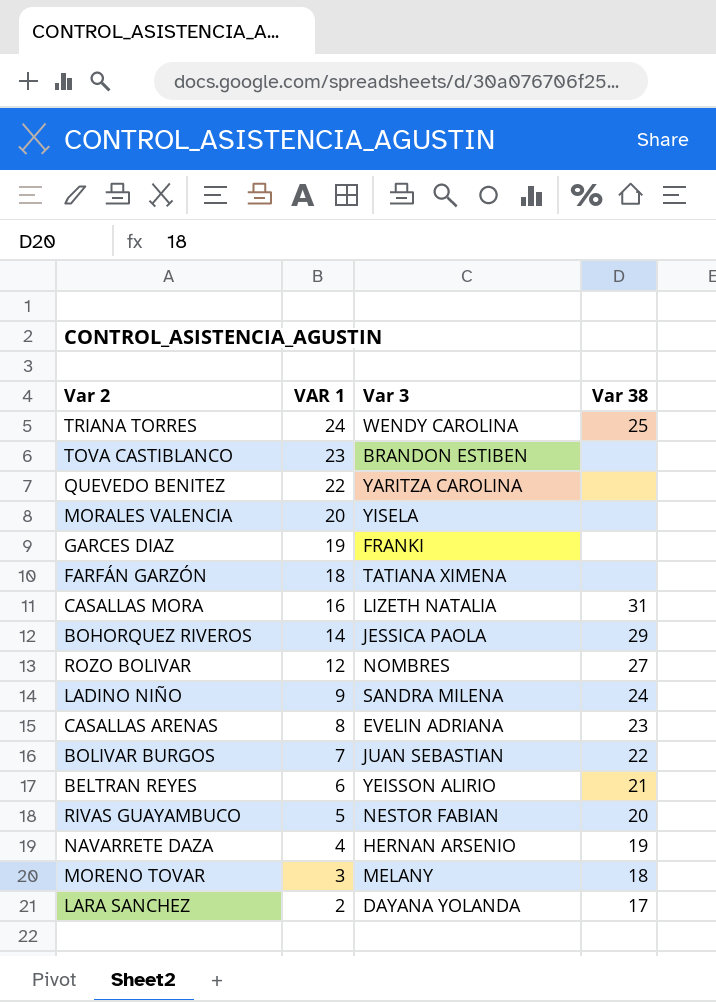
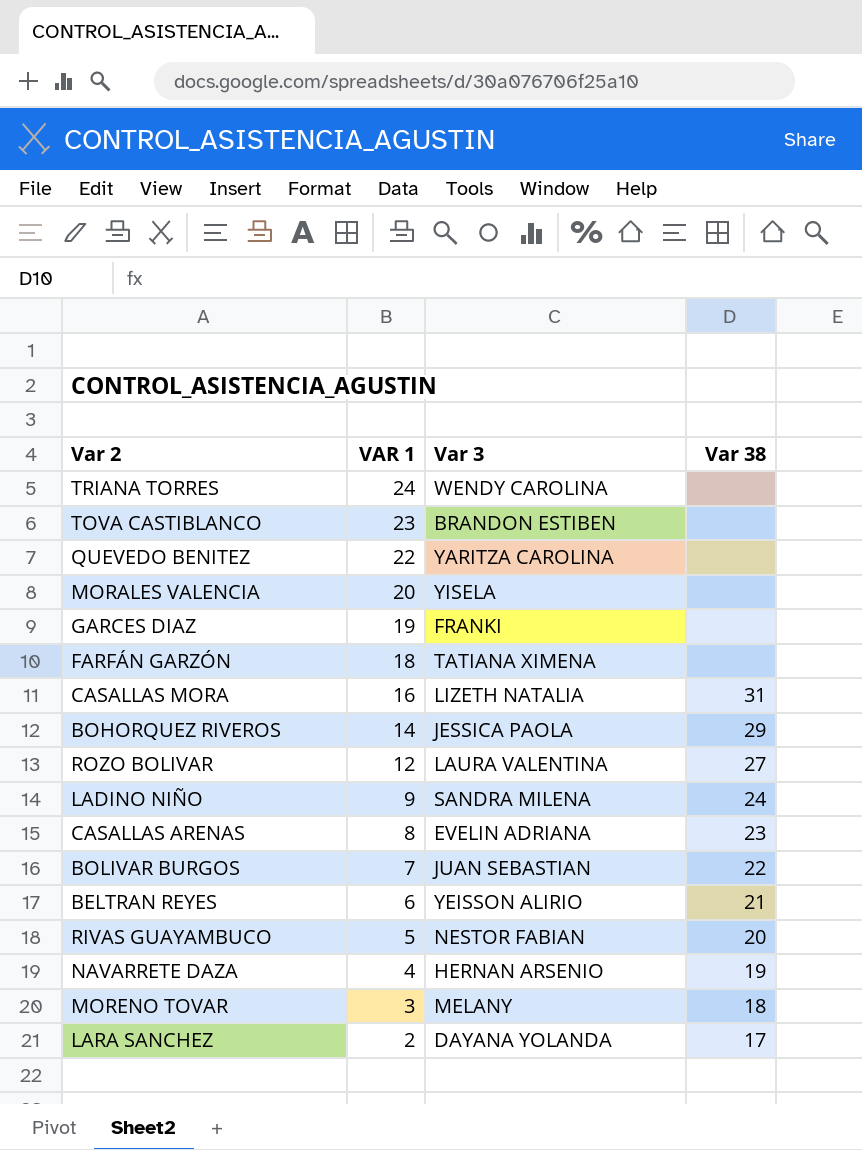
TRIANA TORRES | Var 38: 25 -> none
ROZO BOLIVAR | Var 3: NOMBRES -> LAURA VALENTINA

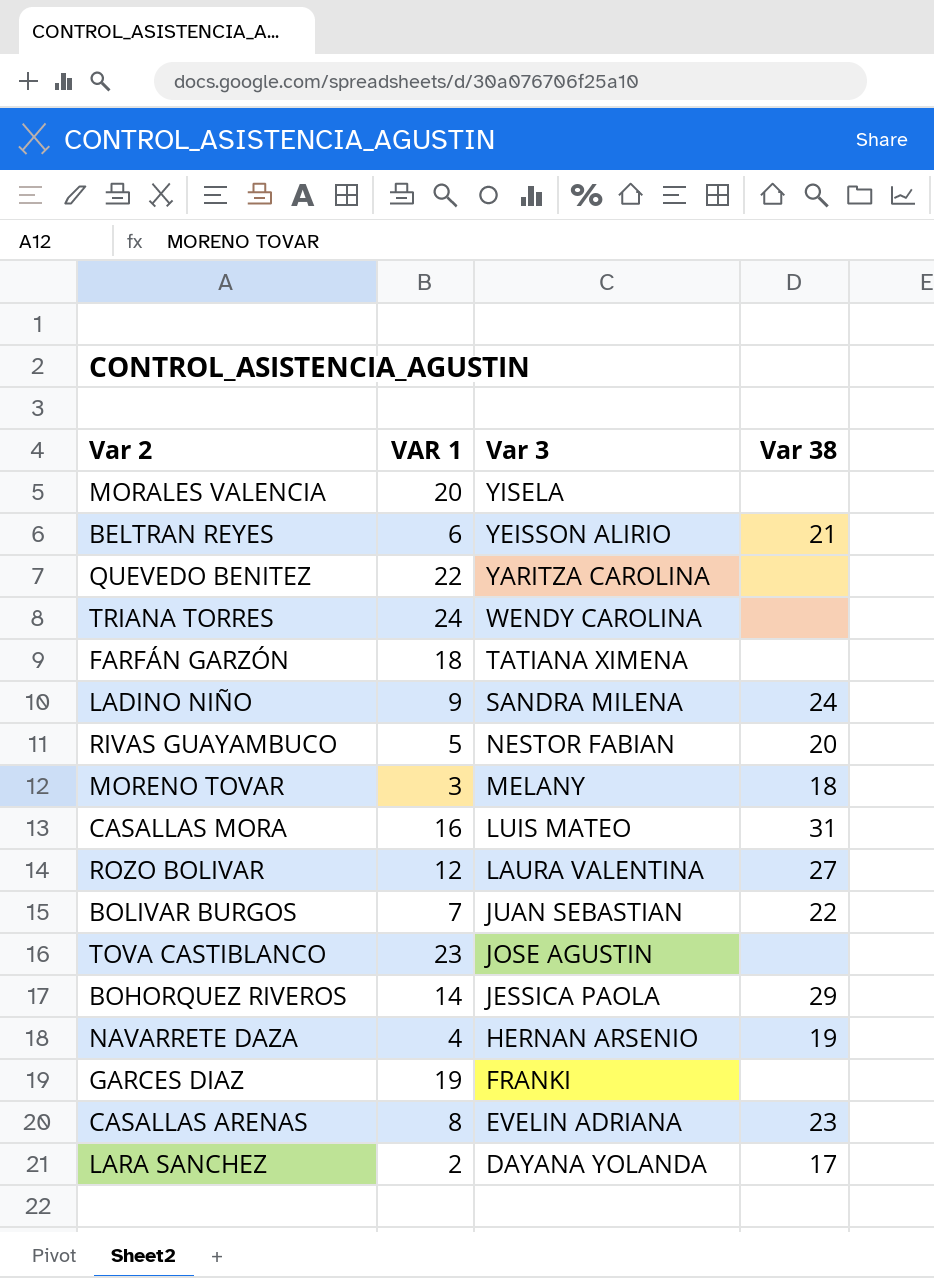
row order: VAR 1 descending -> Var 3 descending
CASALLAS MORA | Var 3: LIZETH NATALIA -> LUIS MATEO
TOVA CASTIBLANCO | Var 3: BRANDON ESTIBEN -> JOSE AGUSTIN

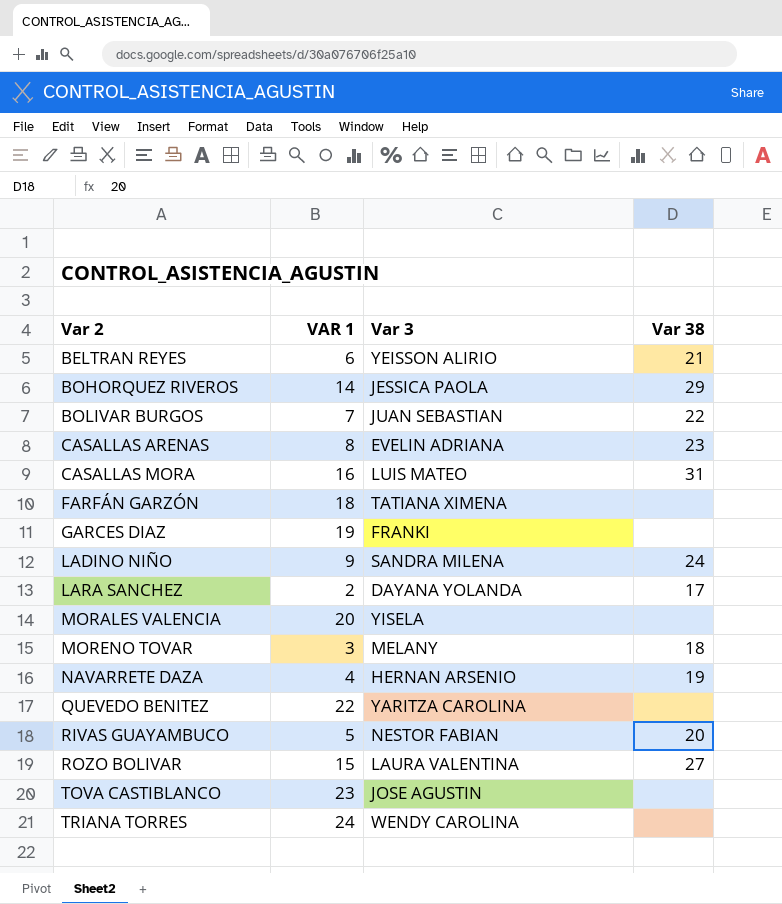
row order: Var 3 descending -> Var 2 ascending
ROZO BOLIVAR | VAR 1: 12 -> 15

